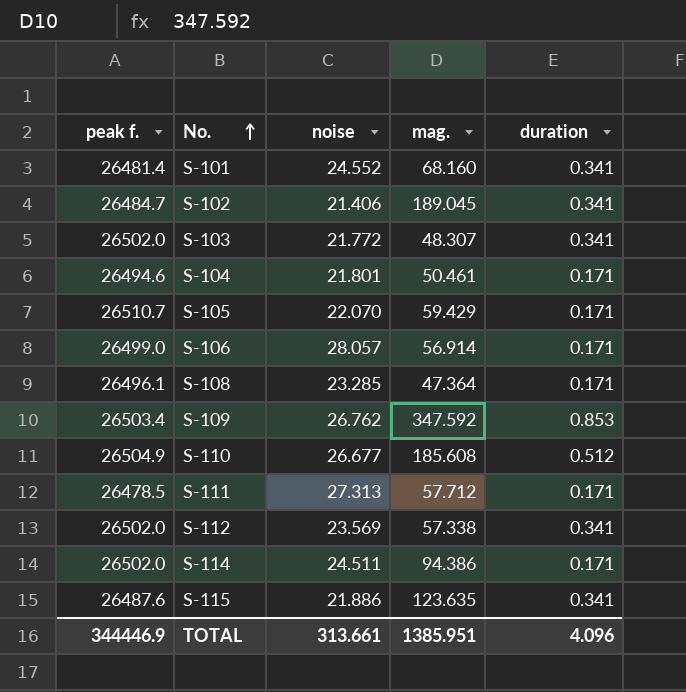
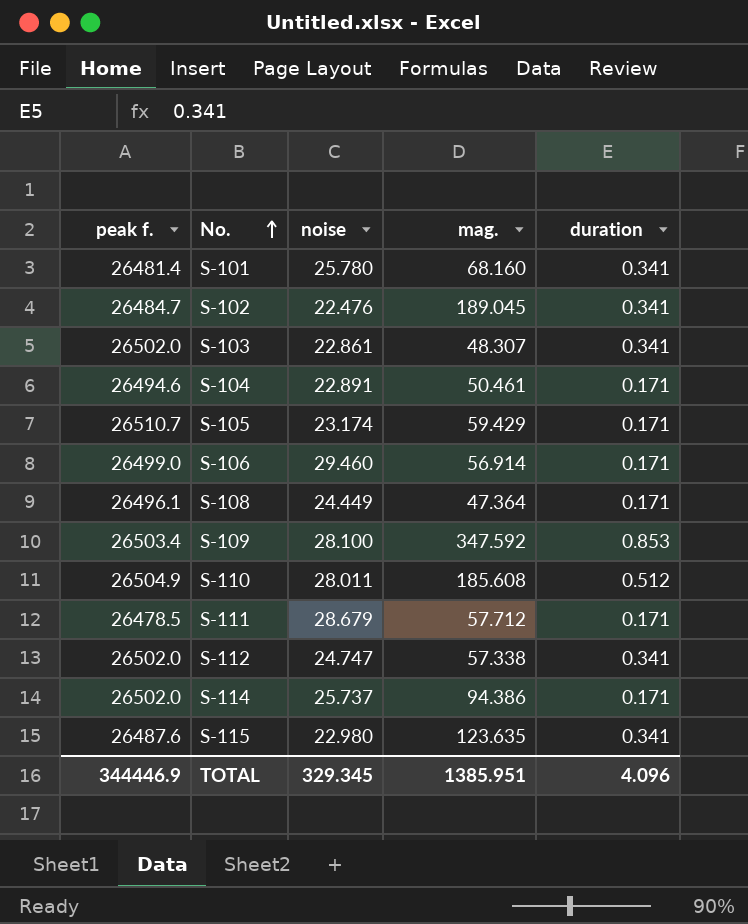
S-101 | noise: 24.552 -> 25.780
S-102 | noise: 21.406 -> 22.476
S-103 | noise: 21.772 -> 22.861
S-104 | noise: 21.801 -> 22.891
S-105 | noise: 22.070 -> 23.174
S-106 | noise: 28.057 -> 29.460
S-108 | noise: 23.285 -> 24.449
S-109 | noise: 26.762 -> 28.100
S-110 | noise: 26.677 -> 28.011
S-111 | noise: 27.313 -> 28.679
S-112 | noise: 23.569 -> 24.747
S-114 | noise: 24.511 -> 25.737
S-115 | noise: 21.886 -> 22.980
TOTAL | noise: 313.661 -> 329.345

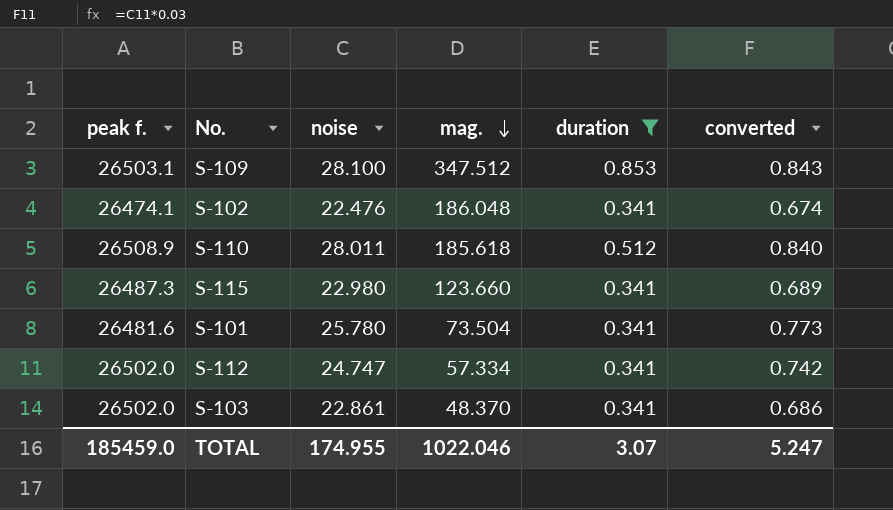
filter: none -> duration != 0.171
row order: No. ascending -> mag. descending
column converted | formula: none -> [noise] * 0.03
S-109 | peak f.: 26503.4 -> 26503.1
S-109 | mag.: 347.592 -> 347.512
S-102 | peak f.: 26484.7 -> 26474.1
S-102 | mag.: 189.045 -> 186.048
S-110 | peak f.: 26504.9 -> 26508.9
S-110 | mag.: 185.608 -> 185.618
S-115 | peak f.: 26487.6 -> 26487.3
S-115 | mag.: 123.635 -> 123.660
S-101 | peak f.: 26481.4 -> 26481.6
S-101 | mag.: 68.160 -> 73.504
S-112 | mag.: 57.338 -> 57.334
S-103 | mag.: 48.307 -> 48.370
TOTAL | peak f.: 344446.9 -> 185459.0
TOTAL | noise: 329.345 -> 174.955
TOTAL | mag.: 1385.951 -> 1022.046
TOTAL | duration: 4.096 -> 3.07

